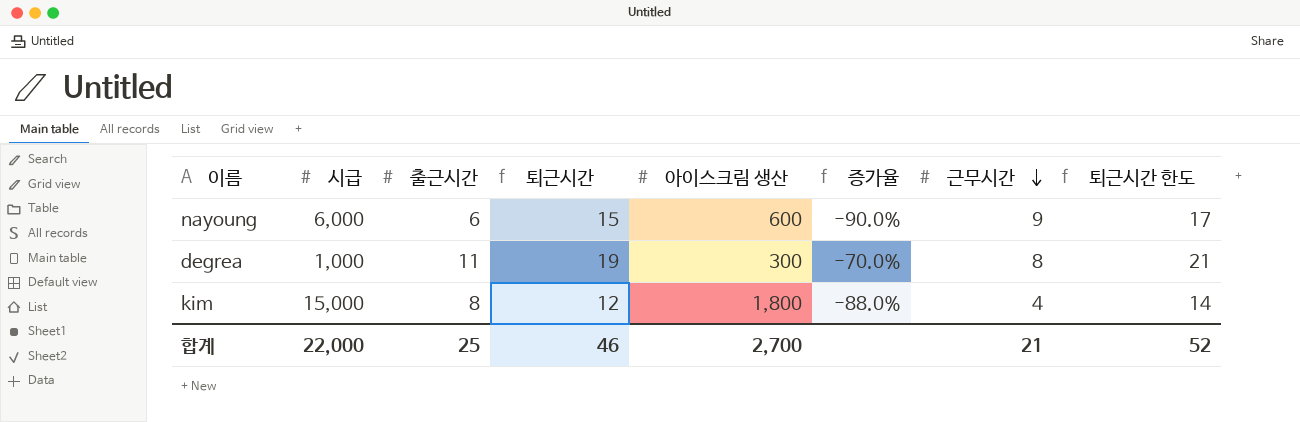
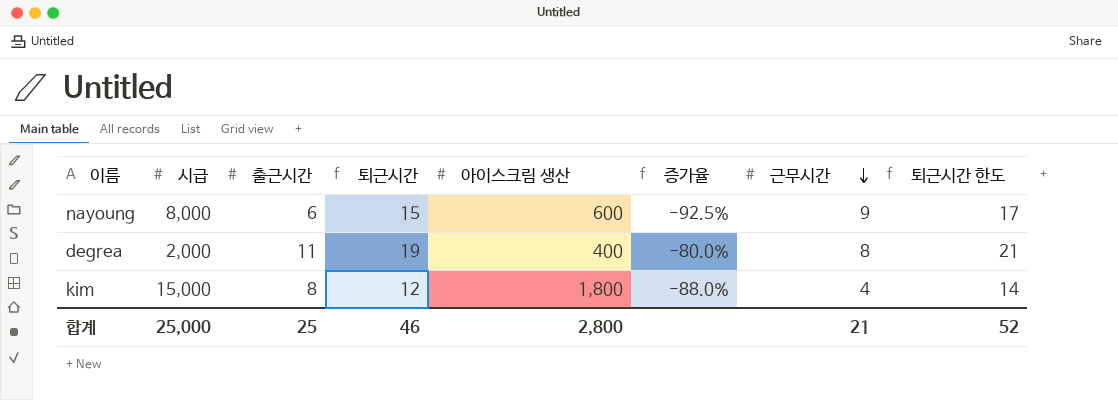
nayoung | 시급: 6,000 -> 8,000
nayoung | 증가율: -90.0% -> -92.5%
degrea | 시급: 1,000 -> 2,000
degrea | 아이스크림 생산: 300 -> 400
degrea | 증가율: -70.0% -> -80.0%
합계 | 시급: 22,000 -> 25,000
합계 | 아이스크림 생산: 2,700 -> 2,800

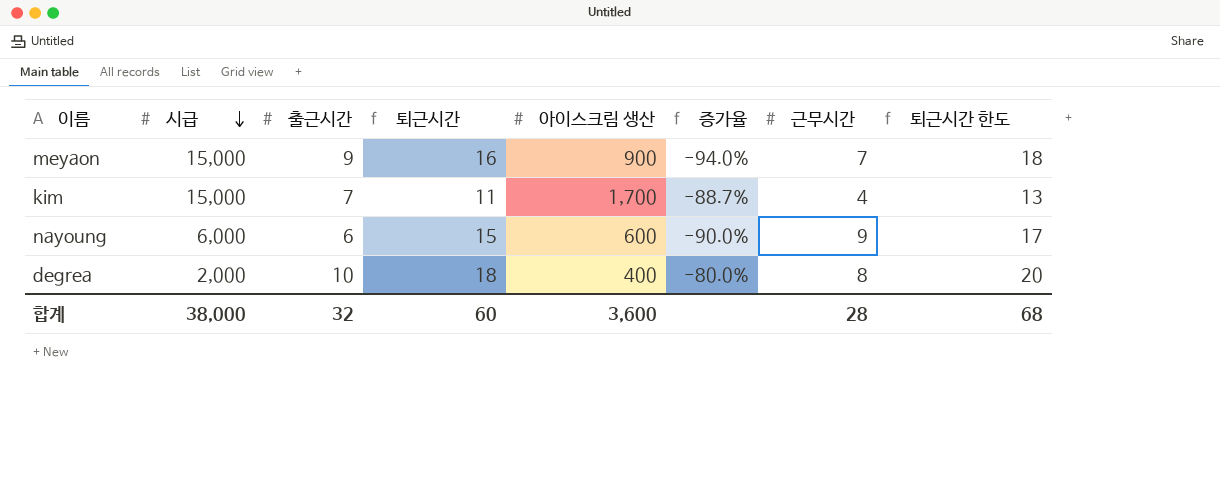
row order: 근무시간 descending -> 시급 descending
row meyaon: none -> 15,000 | 9 | 16 | 900 | -94.0% | 7 | 18
kim | 출근시간: 8 -> 7
kim | 퇴근시간: 12 -> 11
kim | 아이스크림 생산: 1,800 -> 1,700
kim | 증가율: -88.0% -> -88.7%
kim | 퇴근시간 한도: 14 -> 13
nayoung | 시급: 8,000 -> 6,000
nayoung | 증가율: -92.5% -> -90.0%
degrea | 출근시간: 11 -> 10
degrea | 퇴근시간: 19 -> 18
degrea | 퇴근시간 한도: 21 -> 20
합계 | 시급: 25,000 -> 38,000
합계 | 출근시간: 25 -> 32
합계 | 퇴근시간: 46 -> 60
합계 | 아이스크림 생산: 2,800 -> 3,600
합계 | 근무시간: 21 -> 28
합계 | 퇴근시간 한도: 52 -> 68

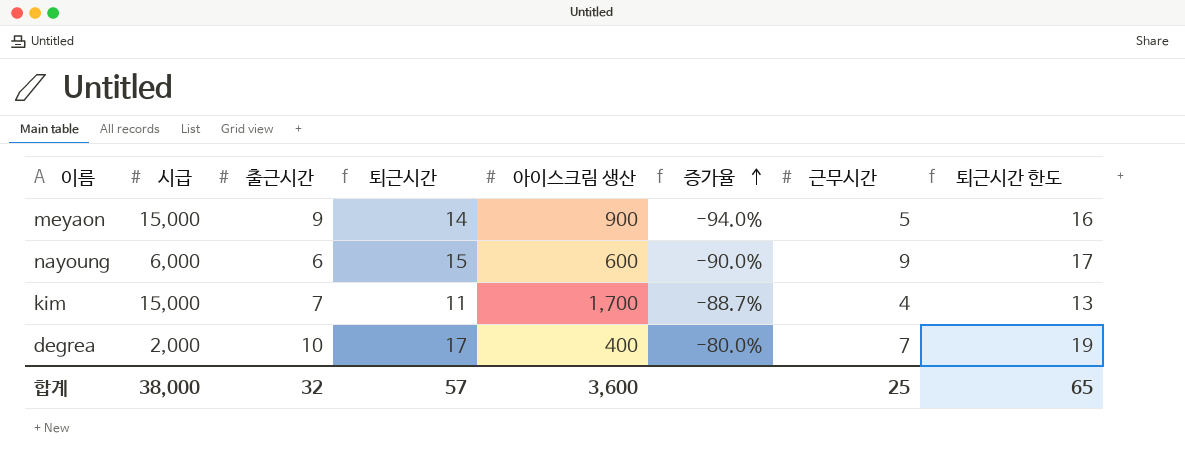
row order: 시급 descending -> 증가율 ascending
meyaon | 퇴근시간: 16 -> 14
meyaon | 근무시간: 7 -> 5
meyaon | 퇴근시간 한도: 18 -> 16
degrea | 퇴근시간: 18 -> 17
degrea | 근무시간: 8 -> 7
degrea | 퇴근시간 한도: 20 -> 19
합계 | 퇴근시간: 60 -> 57
합계 | 근무시간: 28 -> 25
합계 | 퇴근시간 한도: 68 -> 65

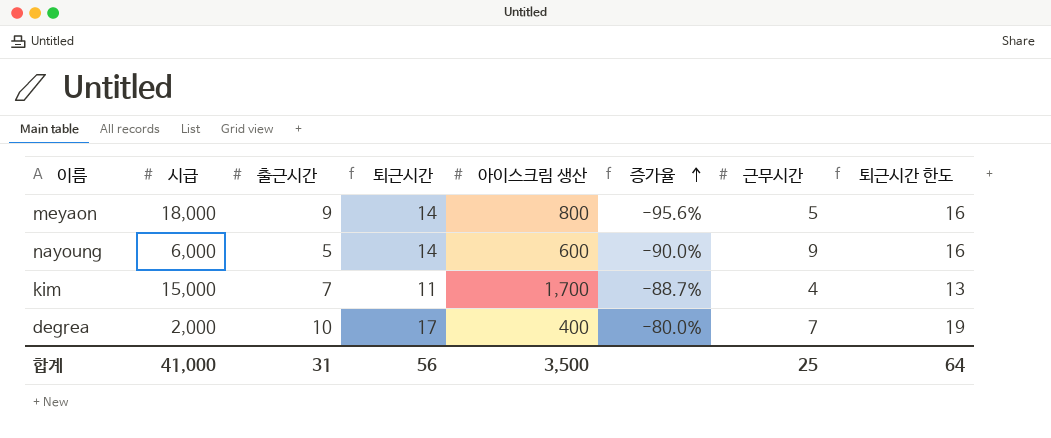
meyaon | 시급: 15,000 -> 18,000
meyaon | 아이스크림 생산: 900 -> 800
meyaon | 증가율: -94.0% -> -95.6%
nayoung | 출근시간: 6 -> 5
nayoung | 퇴근시간: 15 -> 14
nayoung | 퇴근시간 한도: 17 -> 16
합계 | 시급: 38,000 -> 41,000
합계 | 출근시간: 32 -> 31
합계 | 퇴근시간: 57 -> 56
합계 | 아이스크림 생산: 3,600 -> 3,500
합계 | 퇴근시간 한도: 65 -> 64

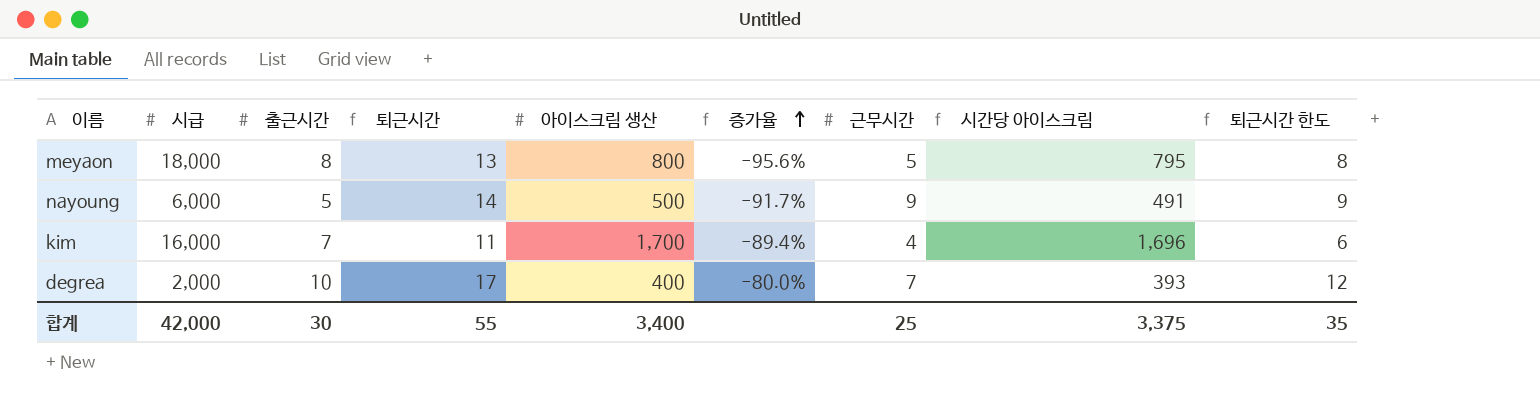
column 시간당 아이스크림 | formula: none -> [아이스크림 생산] - [근무시간]
column 퇴근시간 한도 | formula: [퇴근시간] + 2 -> [퇴근시간] - 5
meyaon | 출근시간: 9 -> 8
meyaon | 퇴근시간: 14 -> 13
nayoung | 아이스크림 생산: 600 -> 500
nayoung | 증가율: -90.0% -> -91.7%
kim | 시급: 15,000 -> 16,000
kim | 증가율: -88.7% -> -89.4%
합계 | 시급: 41,000 -> 42,000
합계 | 출근시간: 31 -> 30
합계 | 퇴근시간: 56 -> 55
합계 | 아이스크림 생산: 3,500 -> 3,400
합계 | 퇴근시간 한도: 64 -> 35

